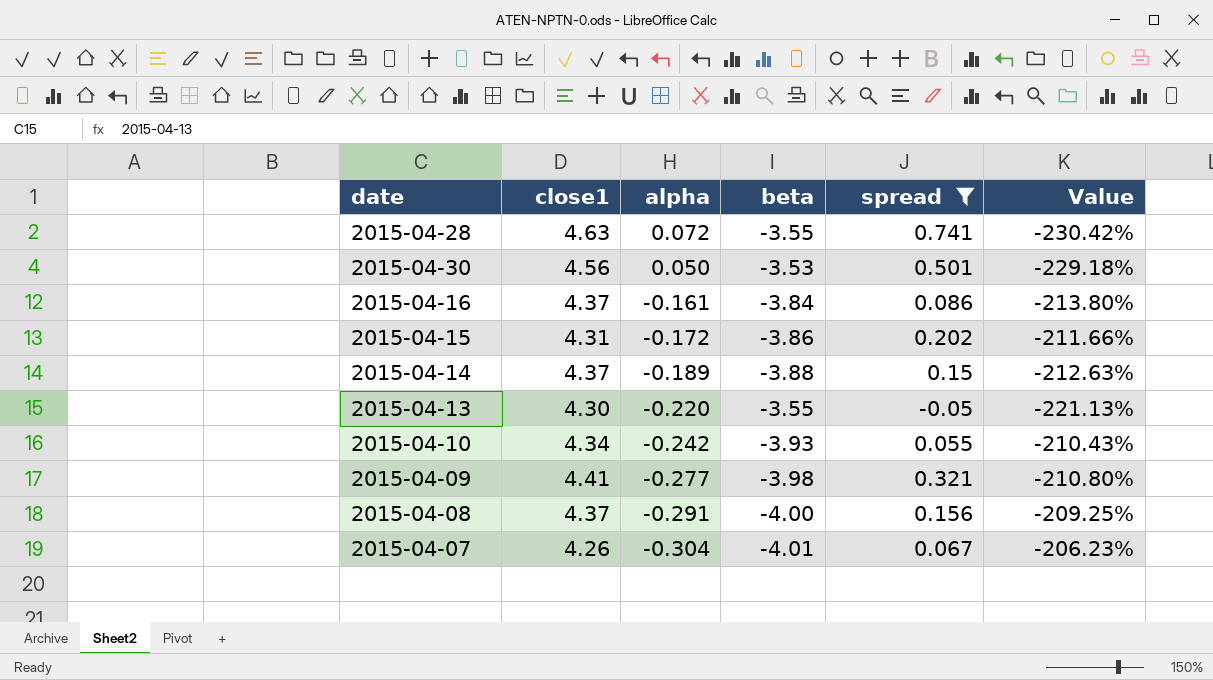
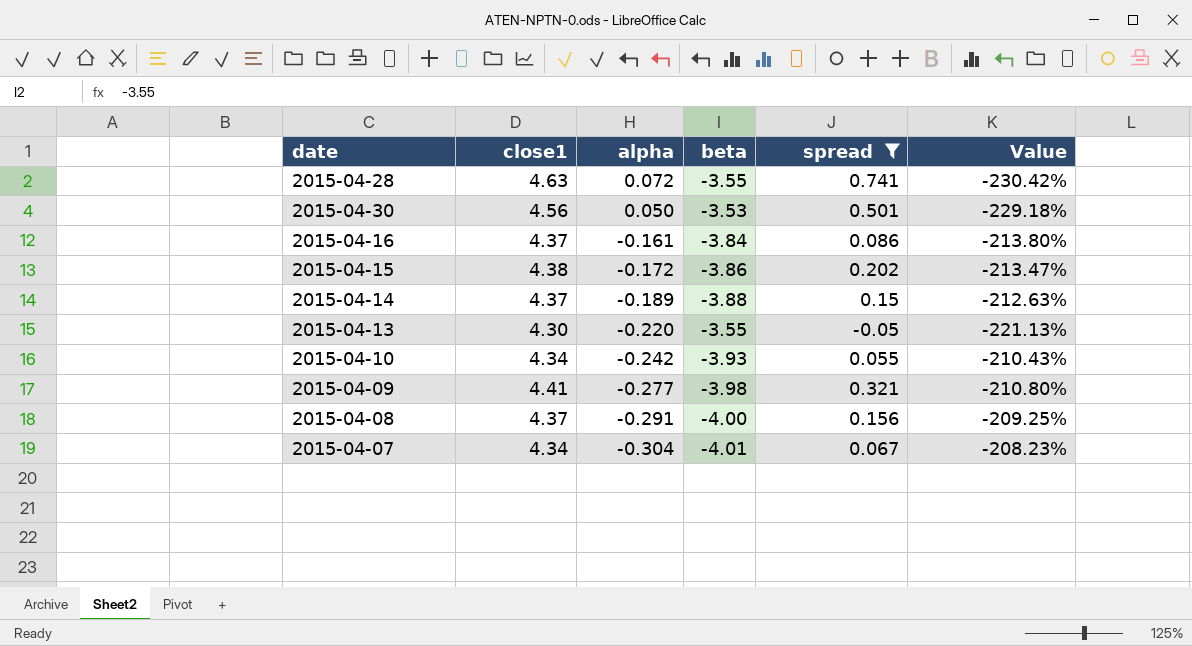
2015-04-15 | close1: 4.31 -> 4.38
2015-04-15 | Value: -211.66% -> -213.47%
2015-04-07 | close1: 4.26 -> 4.34
2015-04-07 | Value: -206.23% -> -208.23%

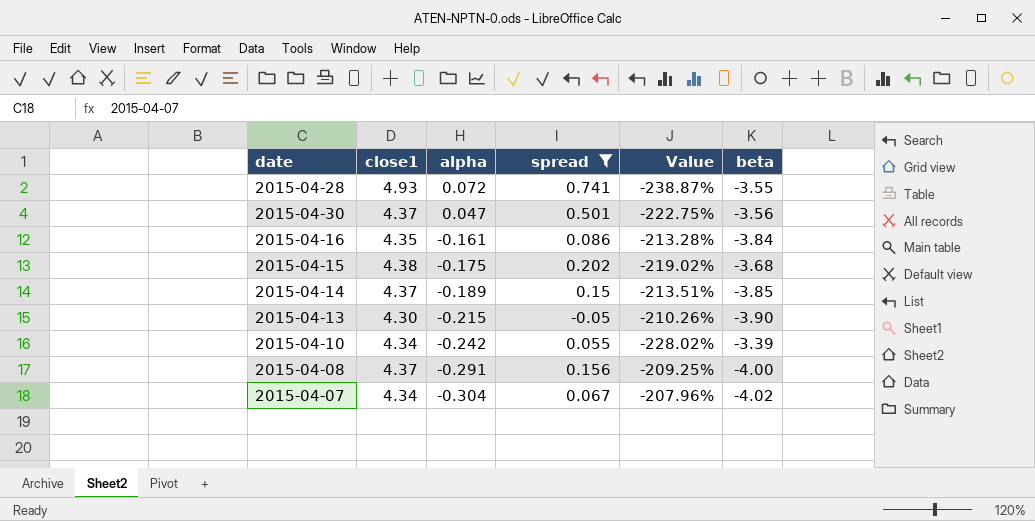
column beta | position: 4 -> 6
row 2015-04-09: 4.41 | -0.277 | -3.98 | 0.321 | -210.80% -> none
2015-04-28 | close1: 4.63 -> 4.93
2015-04-28 | Value: -230.42% -> -238.87%
2015-04-30 | close1: 4.56 -> 4.37
2015-04-30 | alpha: 0.050 -> 0.047
2015-04-30 | Value: -229.18% -> -222.75%
2015-04-30 | beta: -3.53 -> -3.56
2015-04-16 | close1: 4.37 -> 4.35
2015-04-16 | Value: -213.80% -> -213.28%
2015-04-15 | alpha: -0.172 -> -0.175
2015-04-15 | Value: -213.47% -> -219.02%
2015-04-15 | beta: -3.86 -> -3.68
2015-04-14 | Value: -212.63% -> -213.51%
2015-04-14 | beta: -3.88 -> -3.85
2015-04-13 | alpha: -0.220 -> -0.215
2015-04-13 | Value: -221.13% -> -210.26%
2015-04-13 | beta: -3.55 -> -3.90
2015-04-10 | Value: -210.43% -> -228.02%
2015-04-10 | beta: -3.93 -> -3.39
2015-04-07 | Value: -208.23% -> -207.96%
2015-04-07 | beta: -4.01 -> -4.02

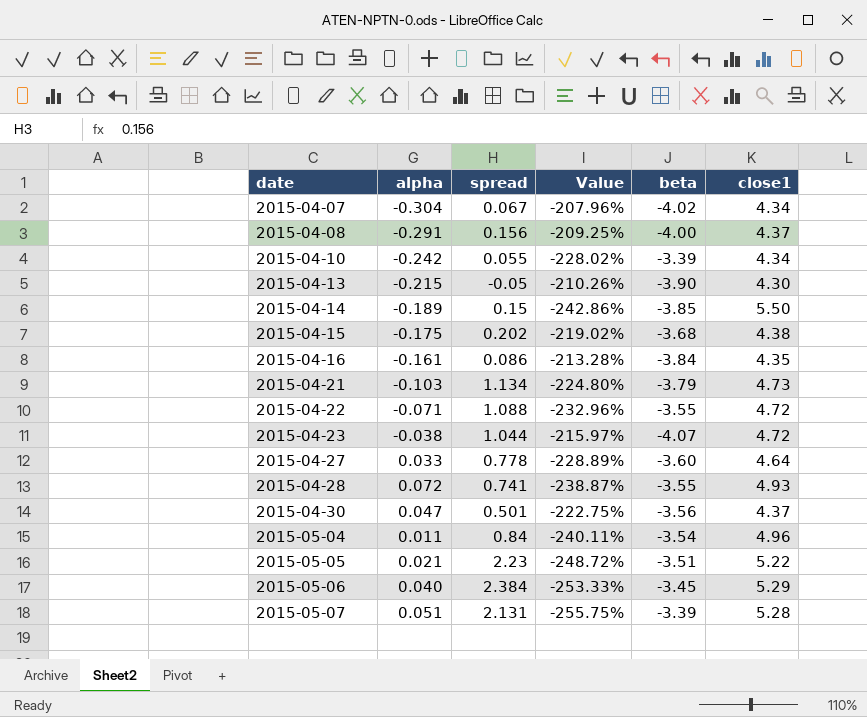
filter: spread <= 0.741 -> none
row order: alpha descending -> date ascending
column close1 | position: 2 -> 6
2015-04-14 | Value: -213.51% -> -242.86%
2015-04-14 | close1: 4.37 -> 5.50

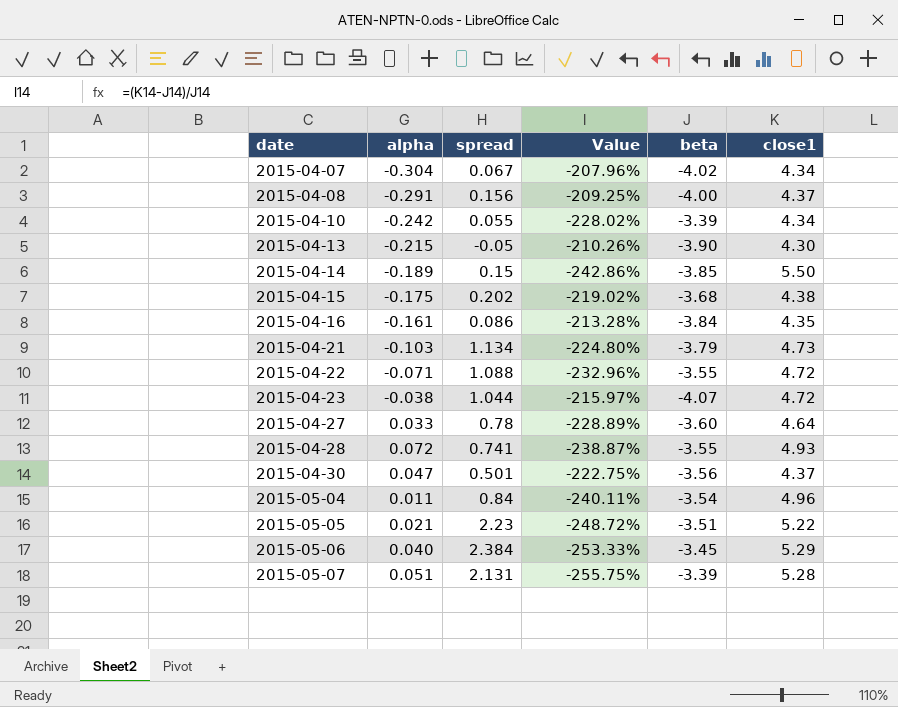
2015-04-27 | spread: 0.778 -> 0.78

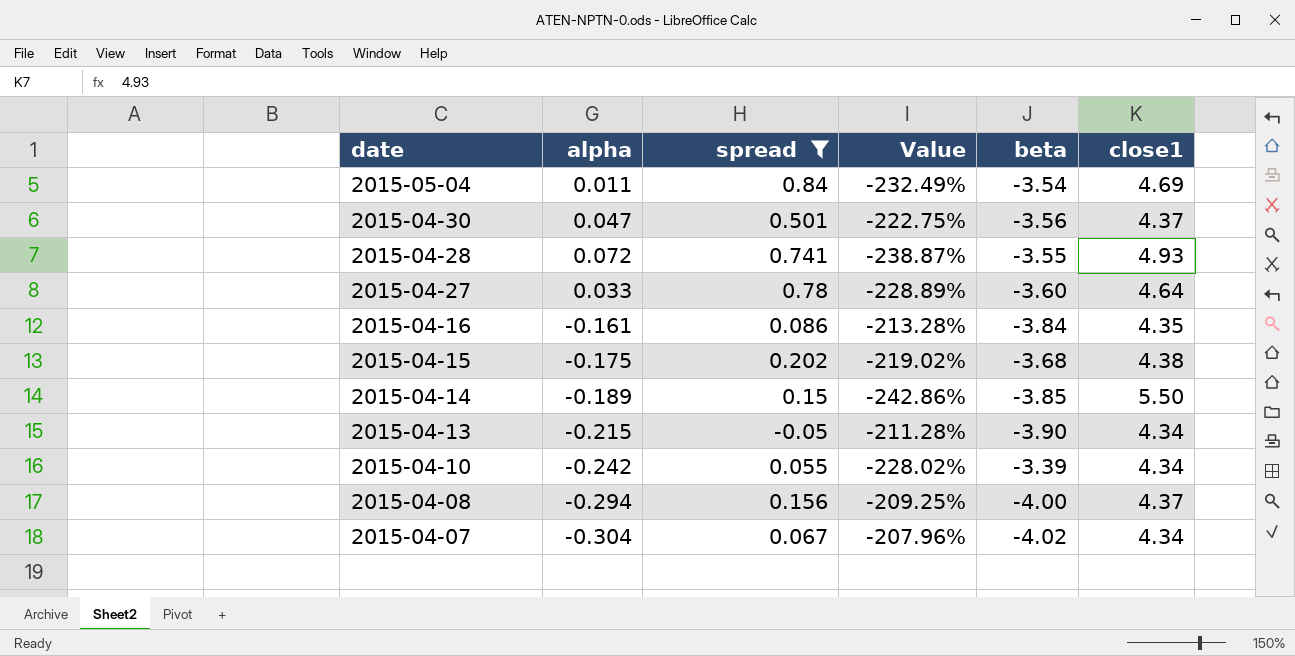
filter: none -> spread <= 0.84
row order: date ascending -> date descending
2015-05-04 | Value: -240.11% -> -232.49%
2015-05-04 | close1: 4.96 -> 4.69
2015-04-13 | Value: -210.26% -> -211.28%
2015-04-13 | close1: 4.30 -> 4.34
2015-04-08 | alpha: -0.291 -> -0.294

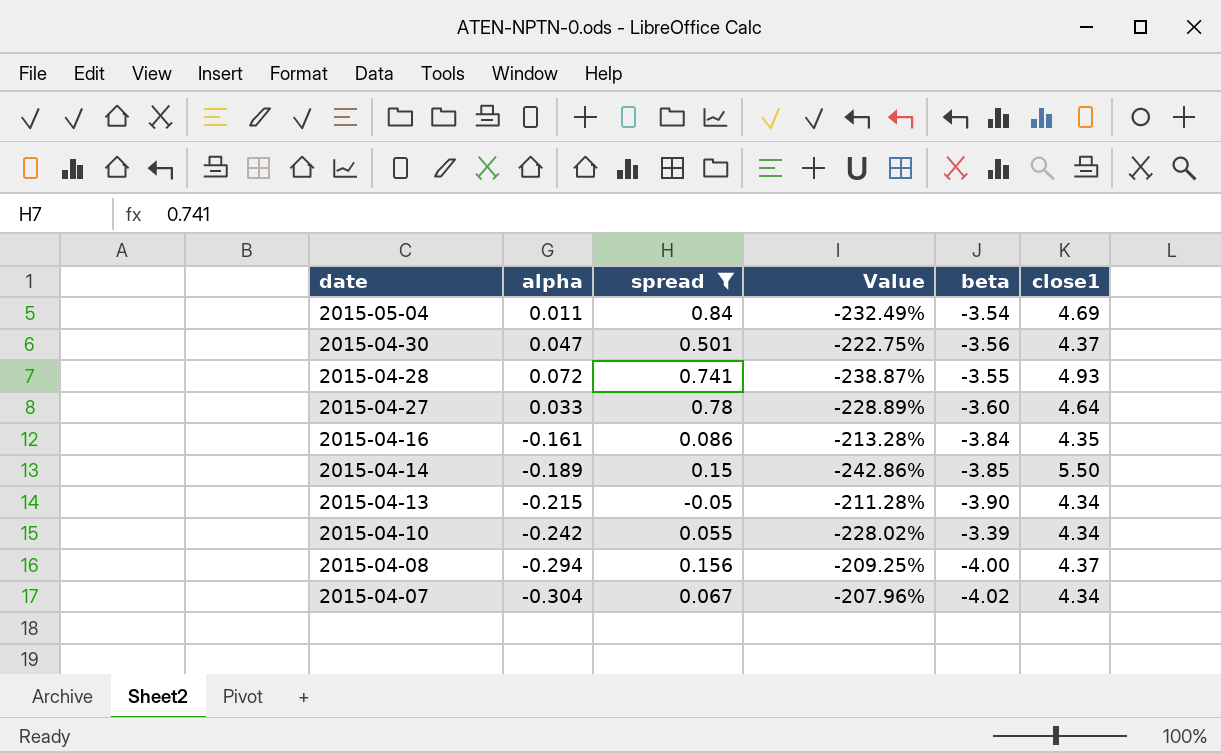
row 2015-04-15: -0.175 | 0.202 | -219.02% | -3.68 | 4.38 -> none

